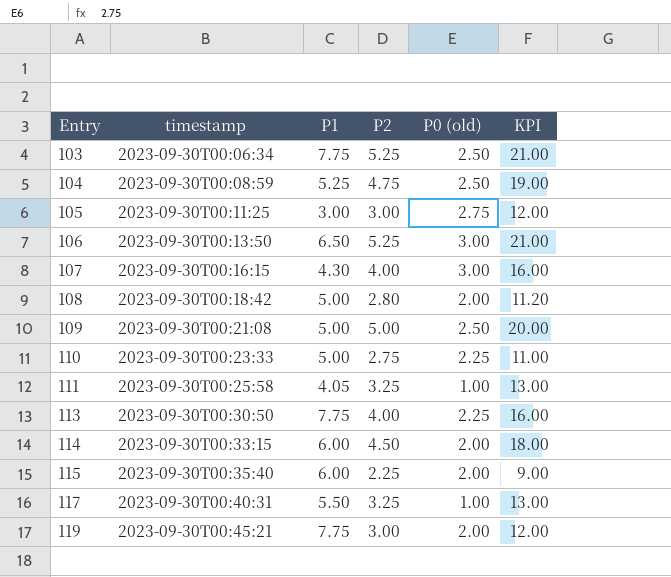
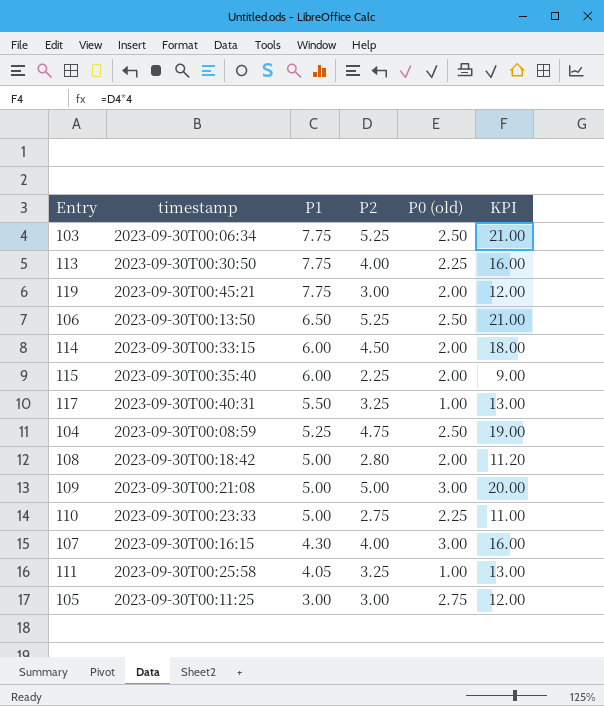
row order: Entry ascending -> P1 descending
106 | P0 (old): 3.00 -> 2.50
109 | P0 (old): 2.50 -> 3.00

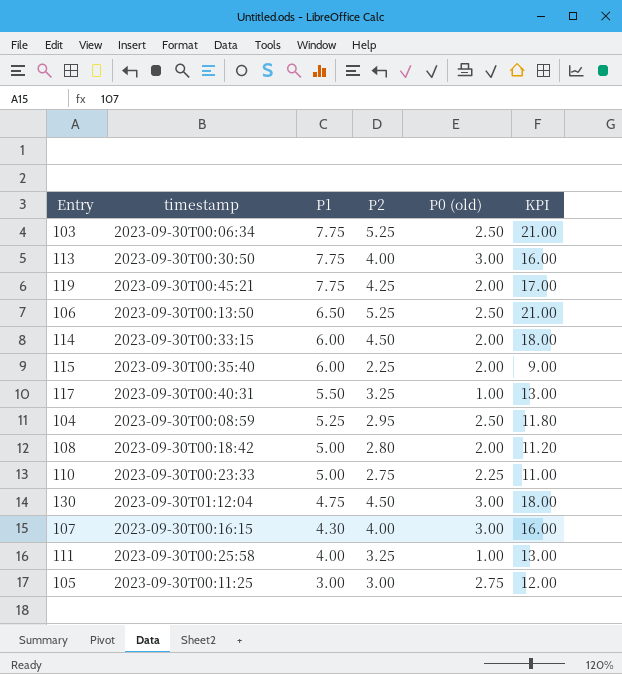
row 109: 2023-09-30T00:21:08 | 5.00 | 5.00 | 3.00 | 20.00 -> none
113 | P0 (old): 2.25 -> 3.00
119 | P2: 3.00 -> 4.25
119 | KPI: 12.00 -> 17.00
104 | P2: 4.75 -> 2.95
104 | KPI: 19.00 -> 11.80
row 130: none -> 2023-09-30T01:12:04 | 4.75 | 4.50 | 3.00 | 18.00
111 | P1: 4.05 -> 4.00

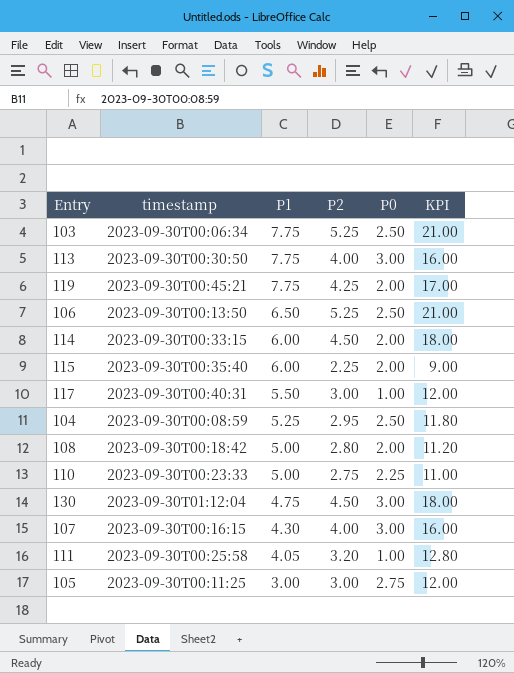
column name: P0 (old) -> P0
117 | P2: 3.25 -> 3.00
117 | KPI: 13.00 -> 12.00
111 | P1: 4.00 -> 4.05
111 | P2: 3.25 -> 3.20
111 | KPI: 13.00 -> 12.80

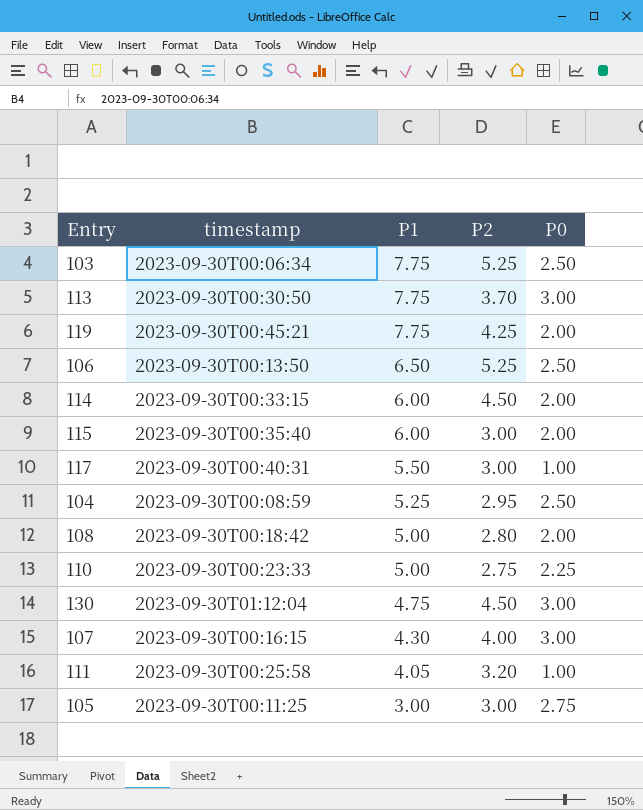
column KPI | formula: [P2] * 4 -> none
113 | P2: 4.00 -> 3.70
115 | P2: 2.25 -> 3.00

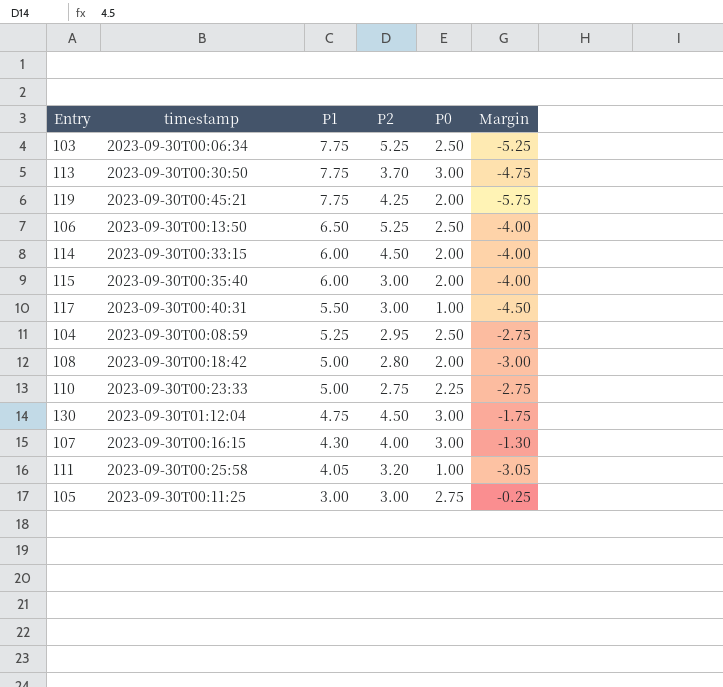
column Margin | formula: none -> [P0] - [P1]

